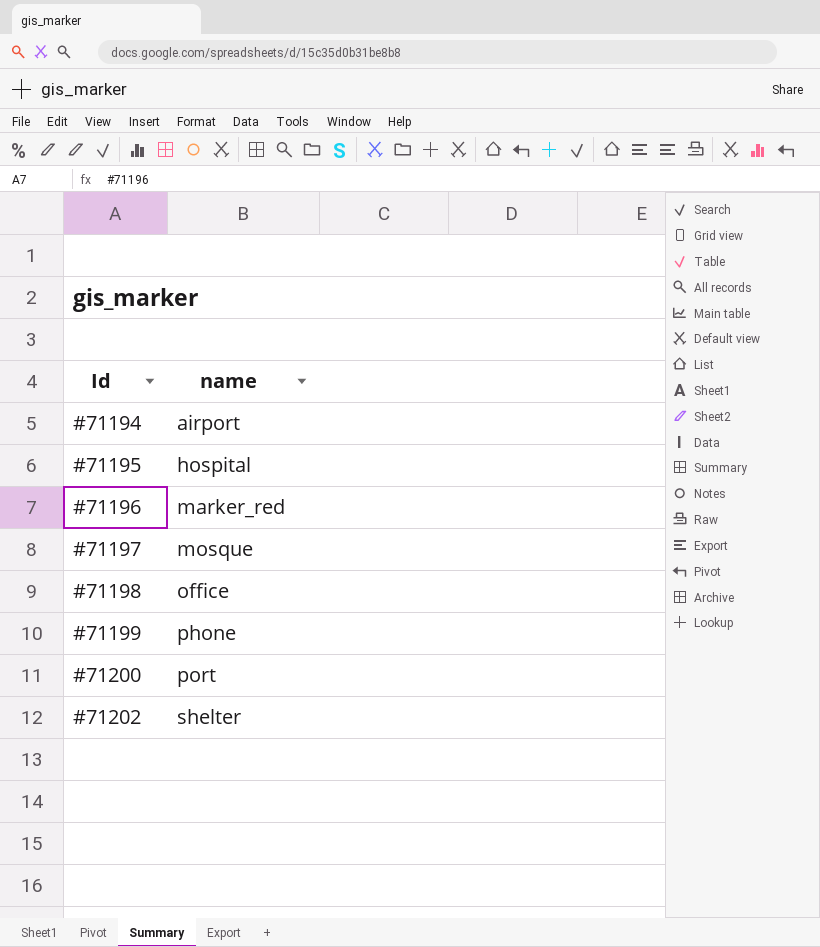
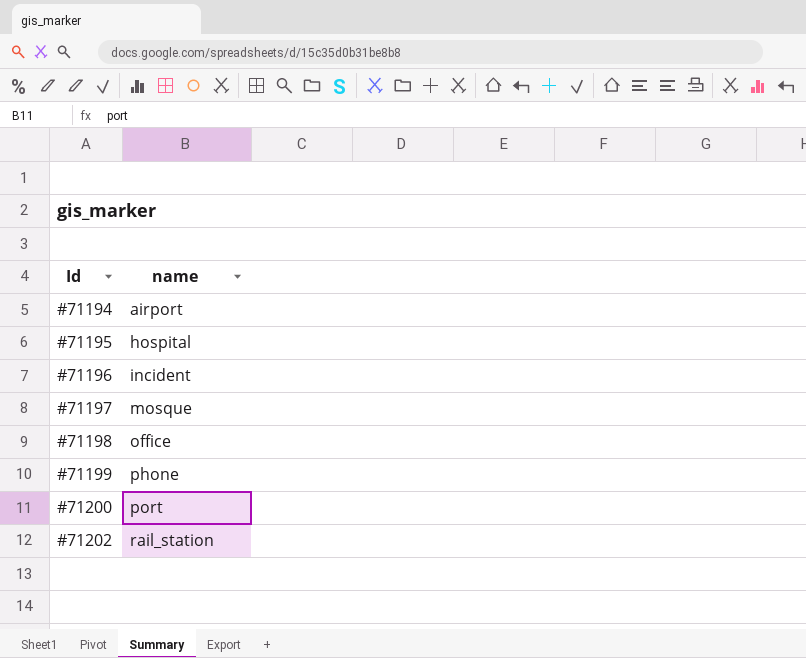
#71196 | name: marker_red -> incident
#71202 | name: shelter -> rail_station

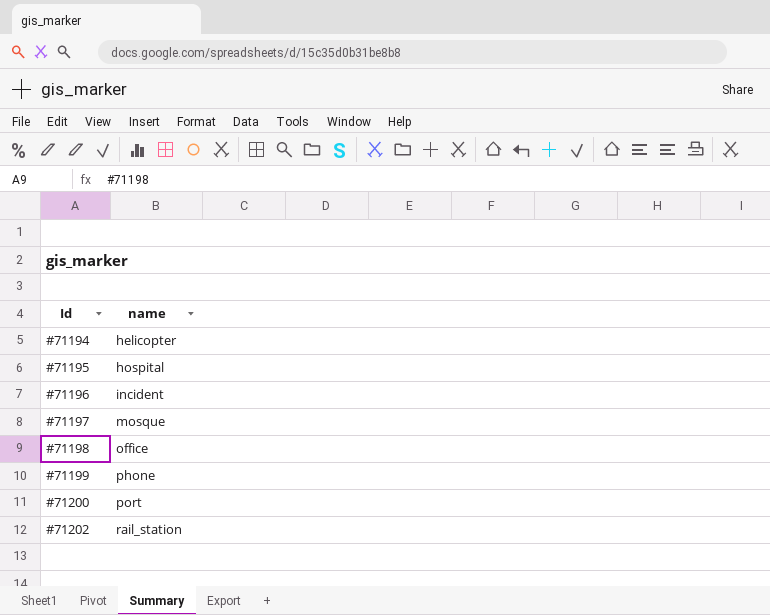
#71194 | name: airport -> helicopter

